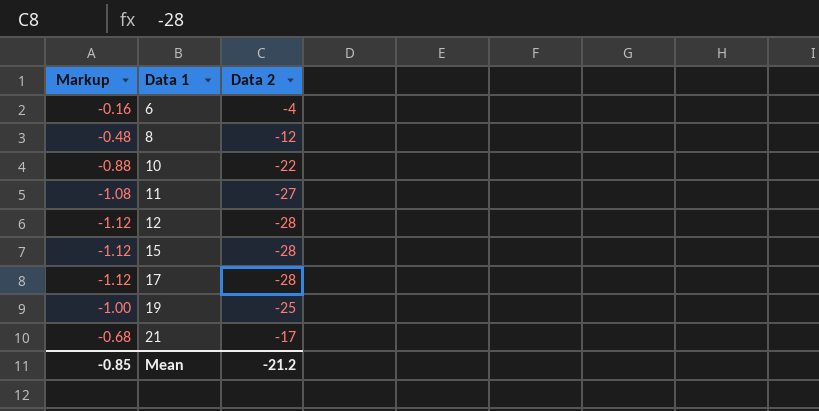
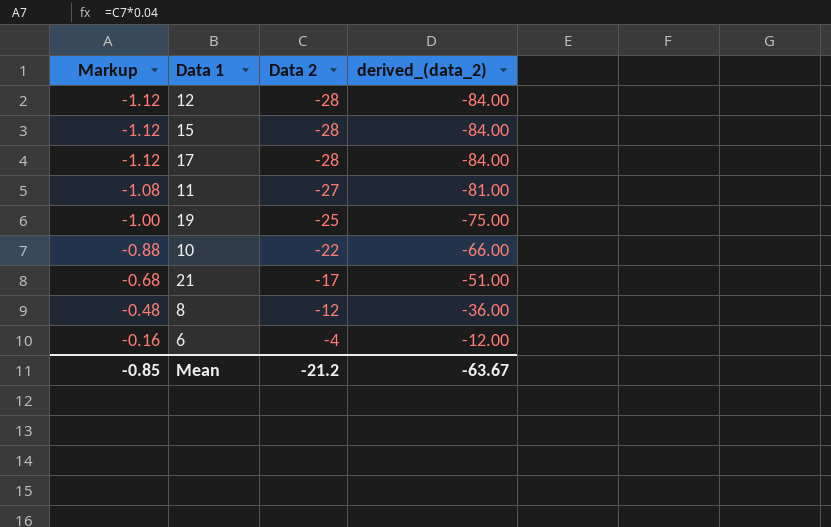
row order: Data 1 ascending -> Markup ascending
column derived_(data_2) | formula: none -> [Data 2] * 3

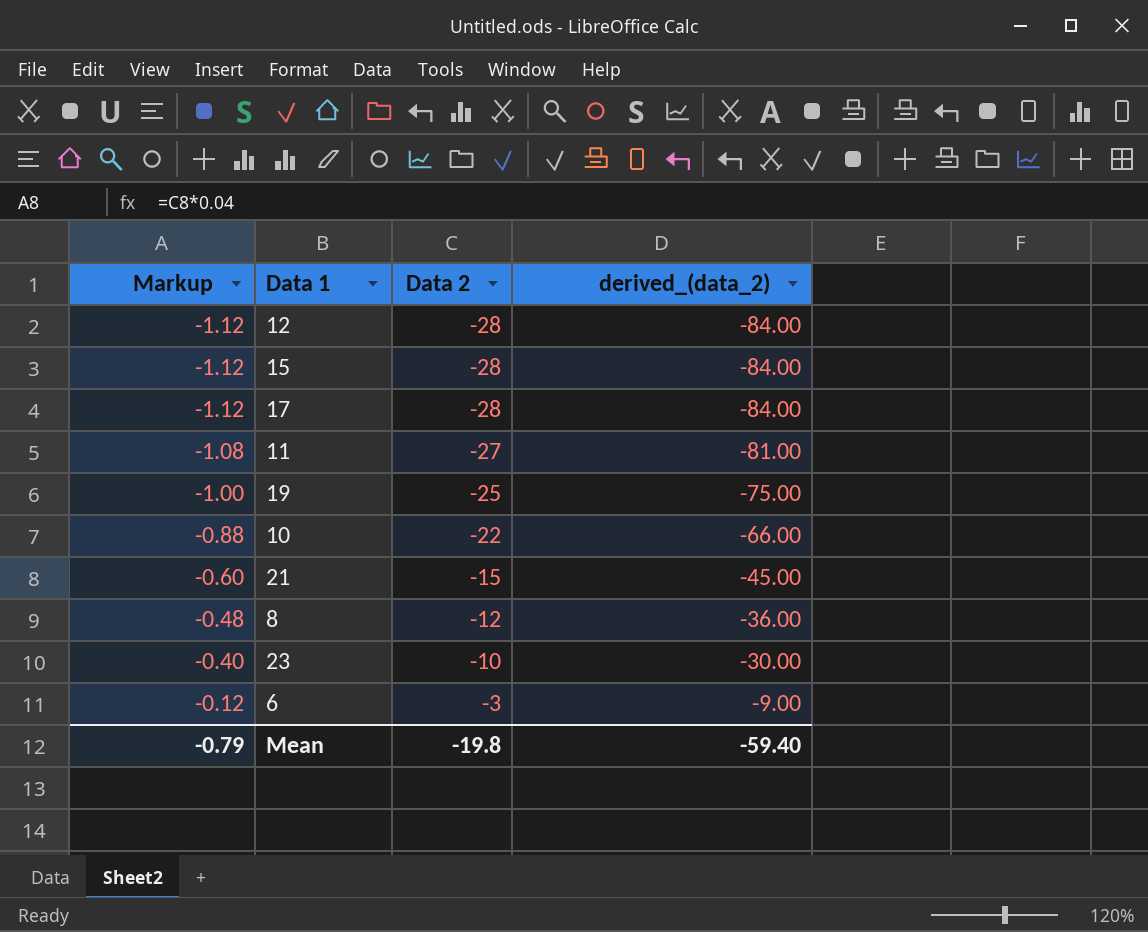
21 | Markup: -0.68 -> -0.60
21 | Data 2: -17 -> -15
21 | derived_(data_2): -51.00 -> -45.00
row 23: none -> -0.40 | -10 | -30.00
6 | Markup: -0.16 -> -0.12
6 | Data 2: -4 -> -3
6 | derived_(data_2): -12.00 -> -9.00
Mean | Markup: -0.85 -> -0.79
Mean | Data 2: -21.2 -> -19.8
Mean | derived_(data_2): -63.67 -> -59.40

